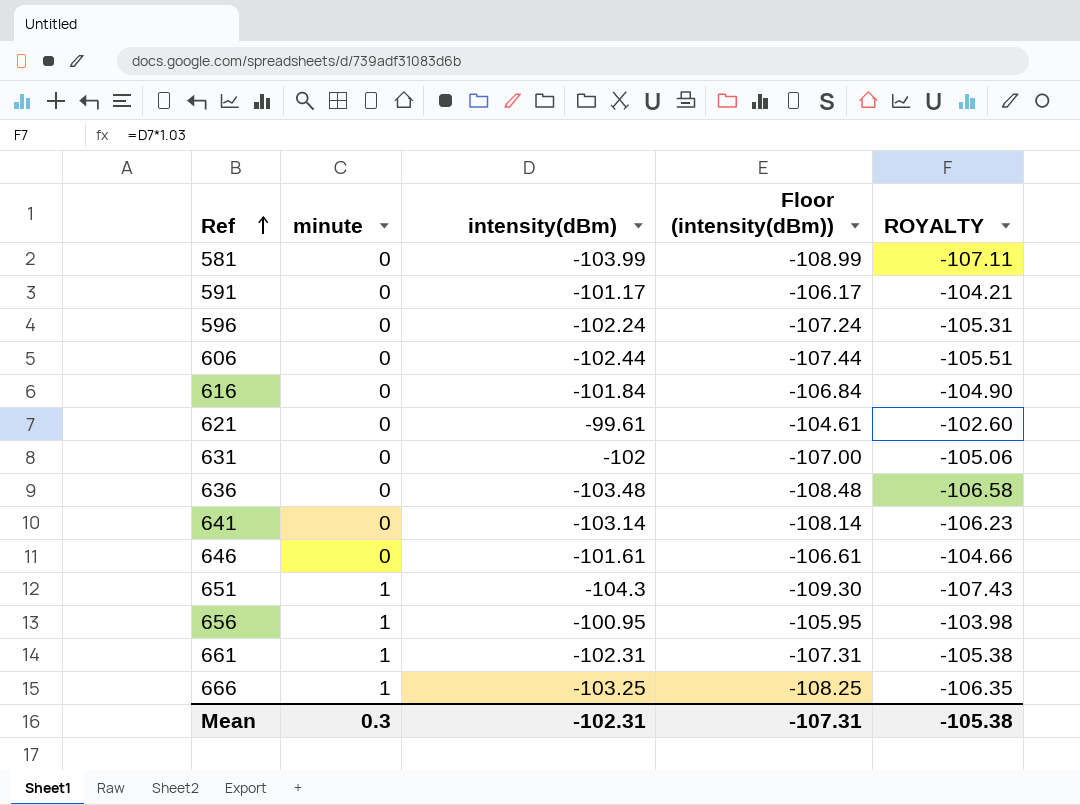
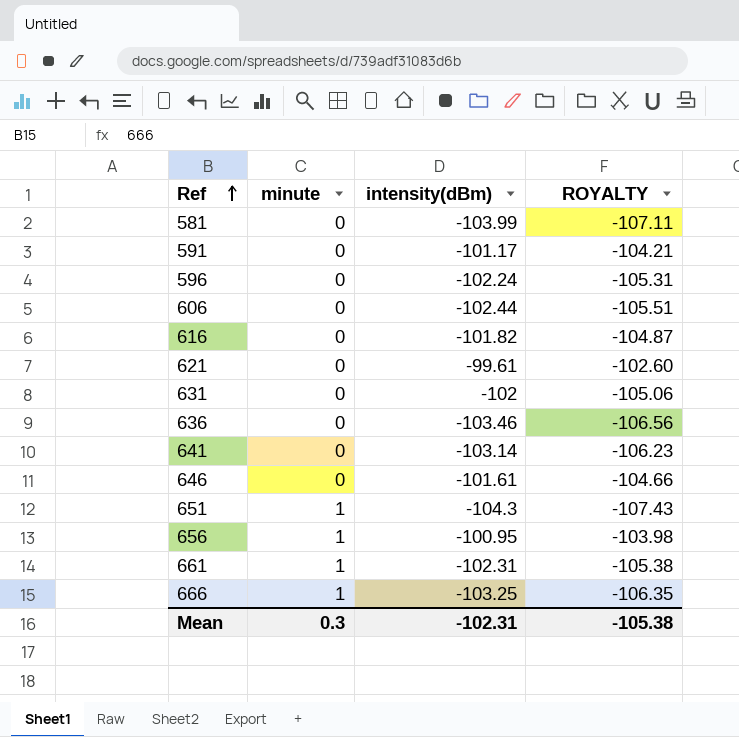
column Floor (intensity(dBm)) | formula: [intensity(dBm)] - 5 -> none
616 | intensity(dBm): -101.84 -> -101.82
616 | ROYALTY: -104.90 -> -104.87
636 | intensity(dBm): -103.48 -> -103.46
636 | ROYALTY: -106.58 -> -106.56

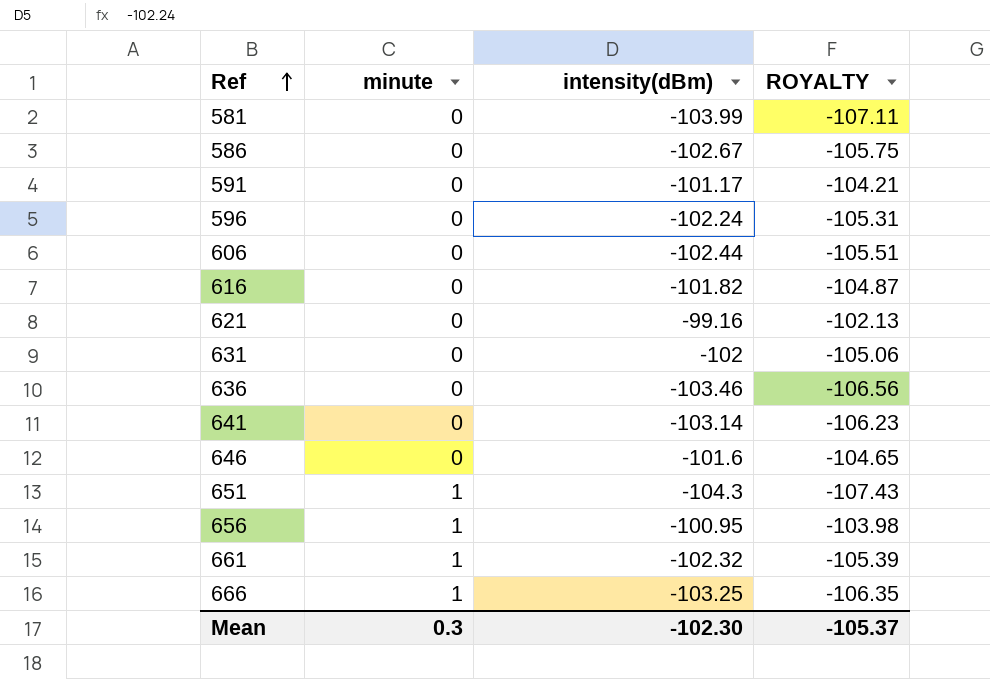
row 586: none -> 0 | -102.67 | -105.75
621 | intensity(dBm): -99.61 -> -99.16
621 | ROYALTY: -102.60 -> -102.13
646 | intensity(dBm): -101.61 -> -101.6
646 | ROYALTY: -104.66 -> -104.65
661 | intensity(dBm): -102.31 -> -102.32
661 | ROYALTY: -105.38 -> -105.39
Mean | intensity(dBm): -102.31 -> -102.30
Mean | ROYALTY: -105.38 -> -105.37

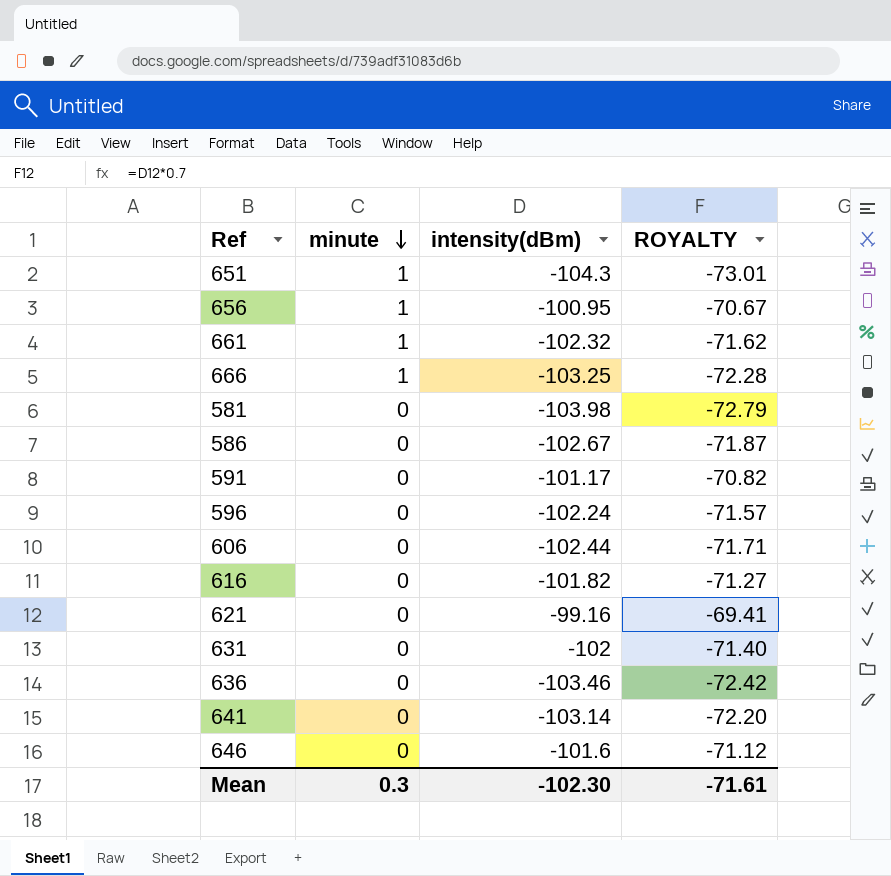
row order: Ref ascending -> minute descending
column ROYALTY | formula: [intensity(dBm)] * 1.03 -> [intensity(dBm)] * 0.7
581 | intensity(dBm): -103.99 -> -103.98
Mean | ROYALTY: -105.37 -> -71.61

